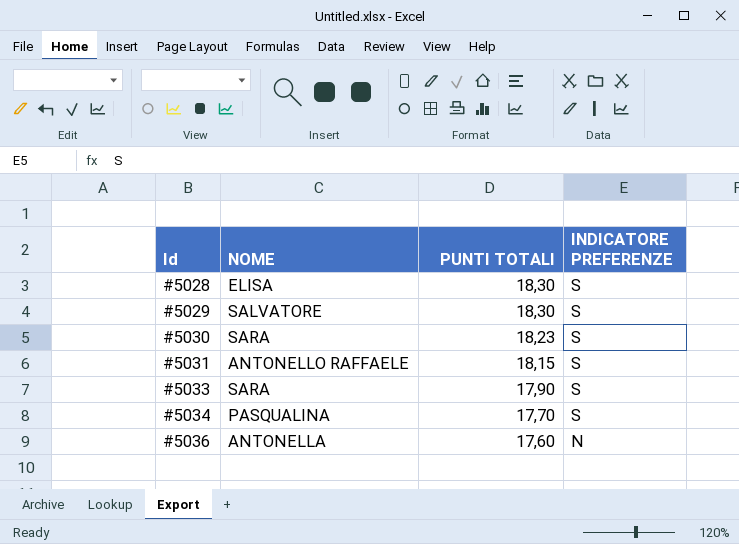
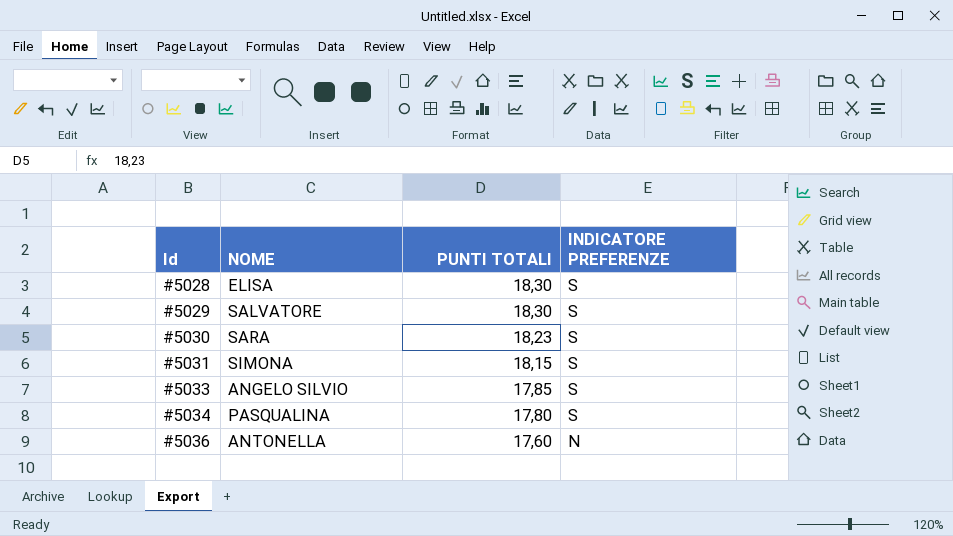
#5031 | NOME: ANTONELLO RAFFAELE -> SIMONA
#5033 | NOME: SARA -> ANGELO SILVIO
#5033 | PUNTI TOTALI: 17,90 -> 17,85
#5034 | PUNTI TOTALI: 17,70 -> 17,80

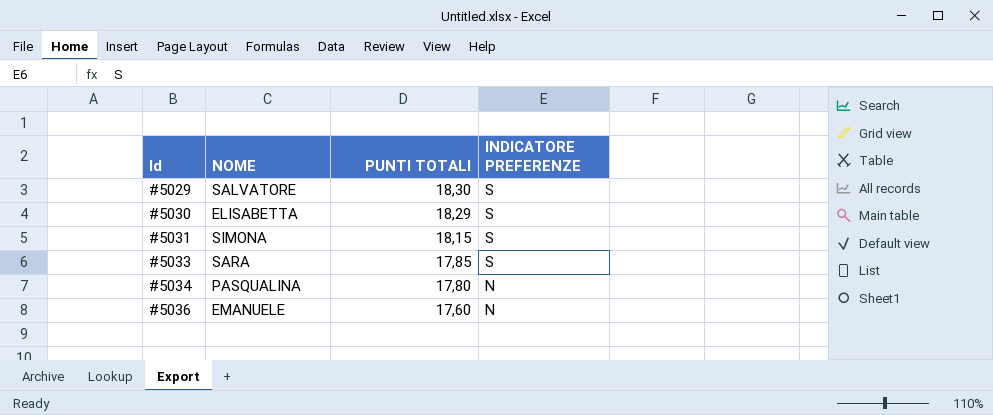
row #5028: ELISA | 18,30 | S -> none
#5030 | NOME: SARA -> ELISABETTA
#5030 | PUNTI TOTALI: 18,23 -> 18,29
#5033 | NOME: ANGELO SILVIO -> SARA
#5034 | INDICATORE PREFERENZE: S -> N
#5036 | NOME: ANTONELLA -> EMANUELE

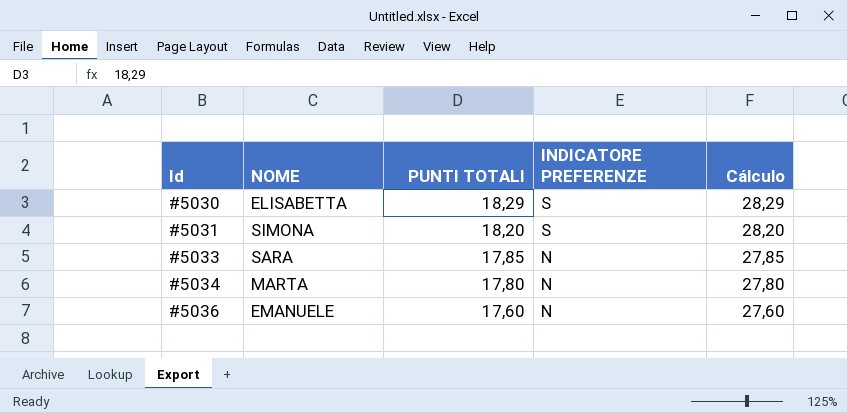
column Cálculo | formula: none -> [PUNTI TOTALI] + 10
row #5029: SALVATORE | 18,30 | S -> none
#5031 | PUNTI TOTALI: 18,15 -> 18,20
#5033 | INDICATORE PREFERENZE: S -> N
#5034 | NOME: PASQUALINA -> MARTA

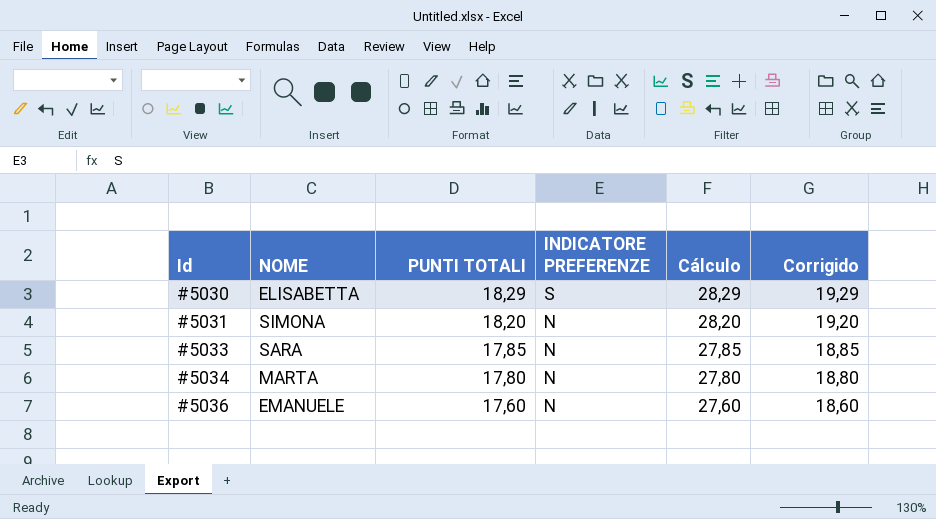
column Corrigido | formula: none -> [PUNTI TOTALI] + 1
#5031 | INDICATORE PREFERENZE: S -> N

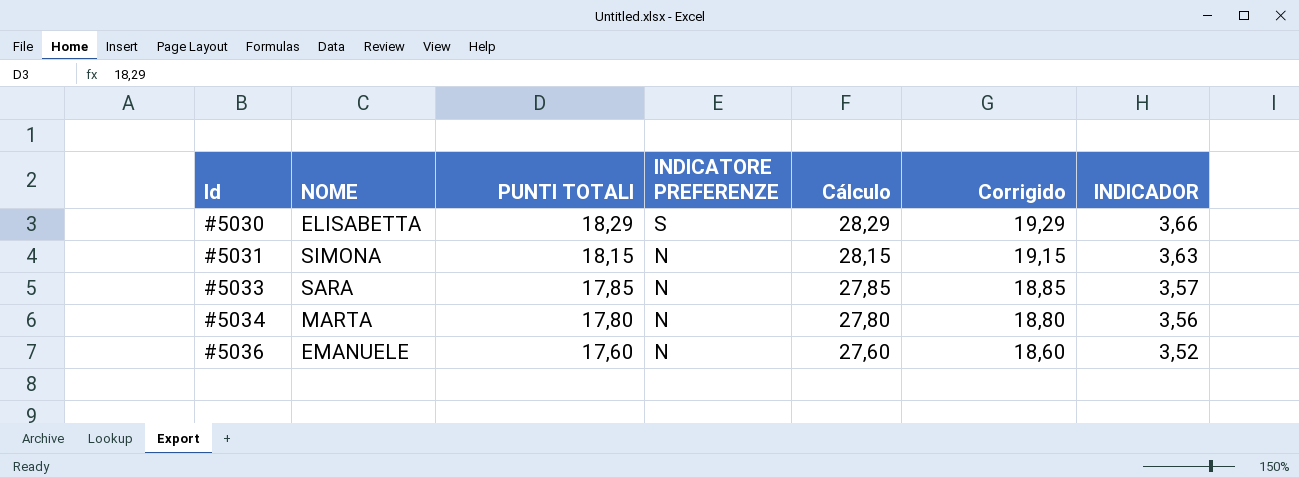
column INDICADOR | formula: none -> [PUNTI TOTALI] * 0,2
#5031 | PUNTI TOTALI: 18,20 -> 18,15
#5031 | Cálculo: 28,20 -> 28,15
#5031 | Corrigido: 19,20 -> 19,15

